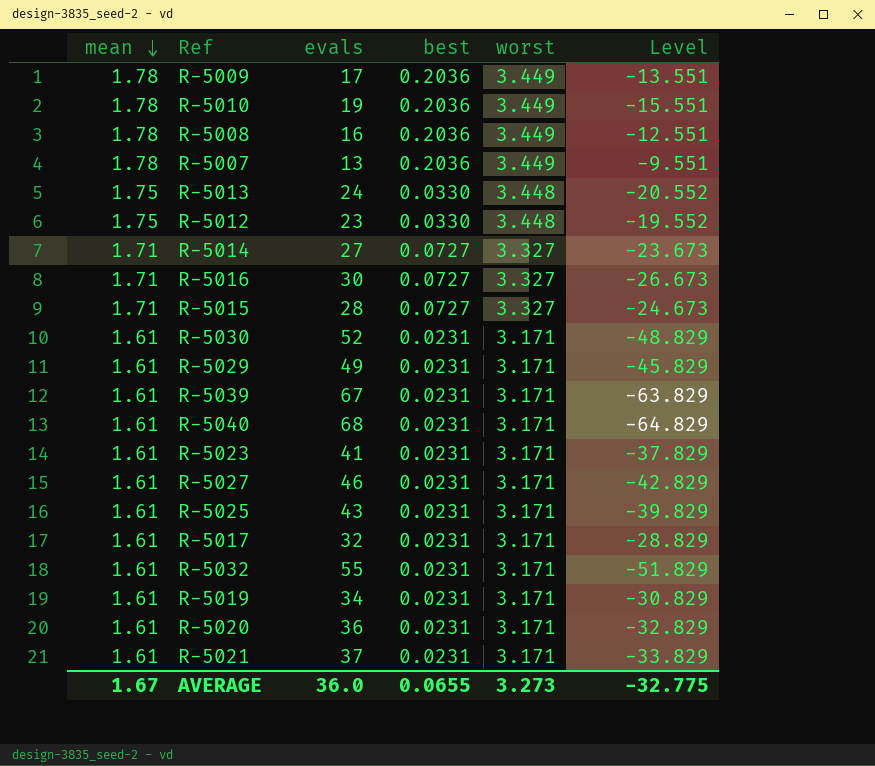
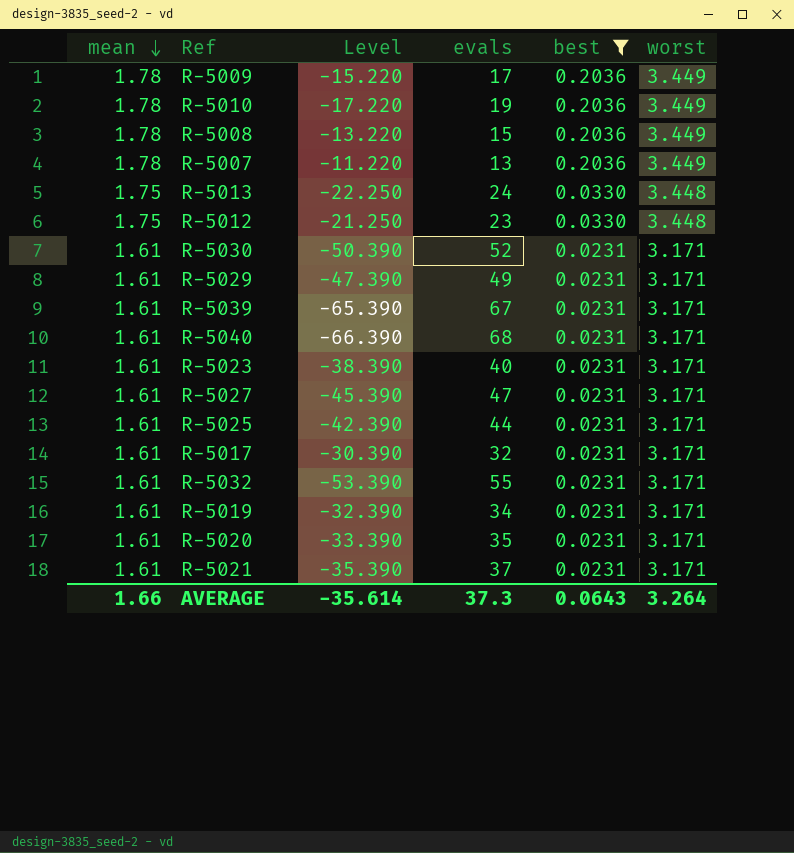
filter: none -> best != 0.0727
column Level | formula: [worst] - [evals] -> [mean] - [evals]
column Level | position: 6 -> 3
R-5008 | evals: 16 -> 15
R-5023 | evals: 41 -> 40
R-5027 | evals: 46 -> 47
R-5025 | evals: 43 -> 44
R-5020 | evals: 36 -> 35
AVERAGE | mean: 1.67 -> 1.66
AVERAGE | Level: -32.775 -> -35.614
AVERAGE | evals: 36.0 -> 37.3
AVERAGE | best: 0.0655 -> 0.0643
AVERAGE | worst: 3.273 -> 3.264

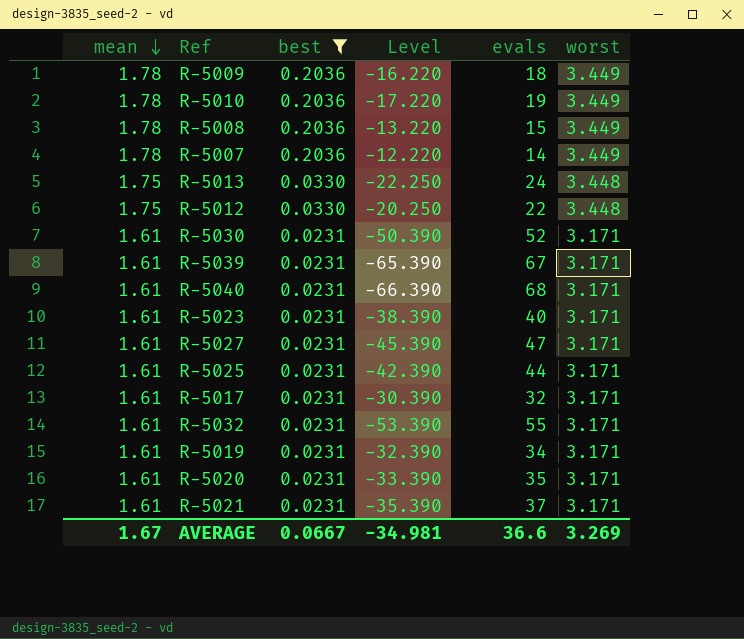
column best | position: 5 -> 3
row R-5029: 1.61 | -47.390 | 49 | 0.0231 | 3.171 -> none
R-5009 | Level: -15.220 -> -16.220
R-5009 | evals: 17 -> 18
R-5007 | Level: -11.220 -> -12.220
R-5007 | evals: 13 -> 14
R-5012 | Level: -21.250 -> -20.250
R-5012 | evals: 23 -> 22
AVERAGE | mean: 1.66 -> 1.67
AVERAGE | best: 0.0643 -> 0.0667
AVERAGE | Level: -35.614 -> -34.981
AVERAGE | evals: 37.3 -> 36.6
AVERAGE | worst: 3.264 -> 3.269

